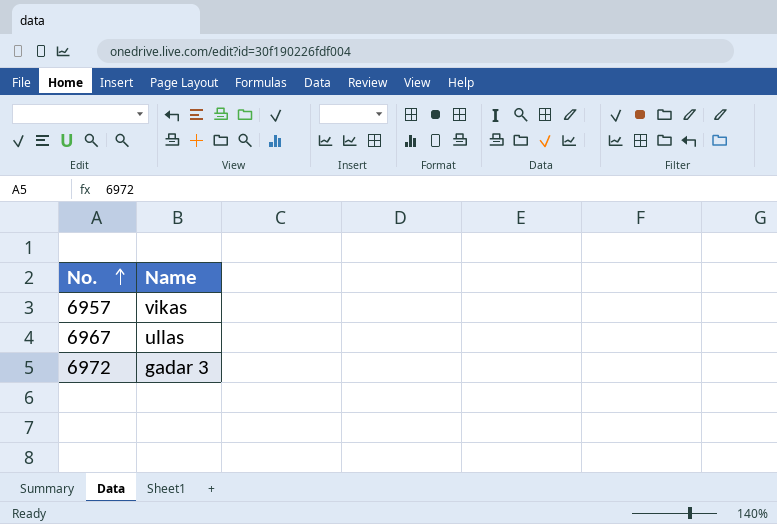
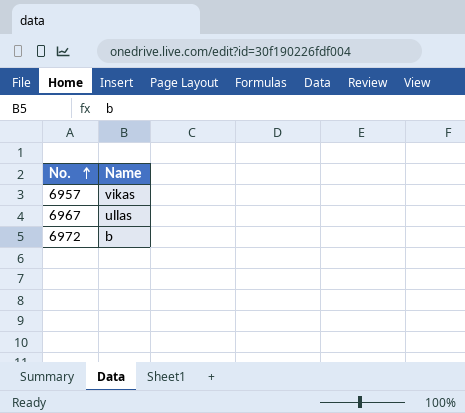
6972 | Name: gadar 3 -> b

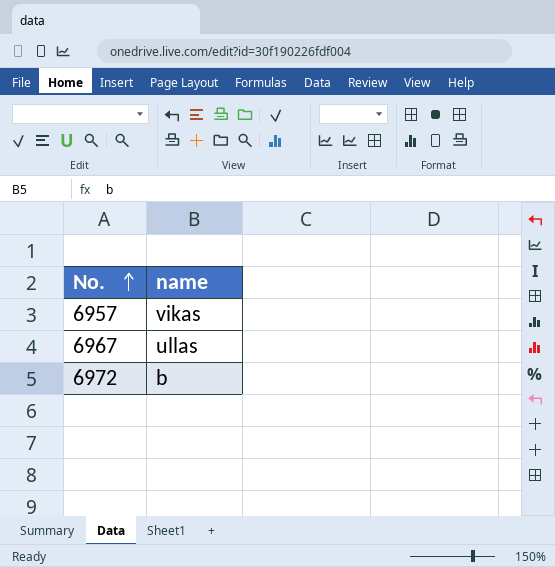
column name: Name -> name

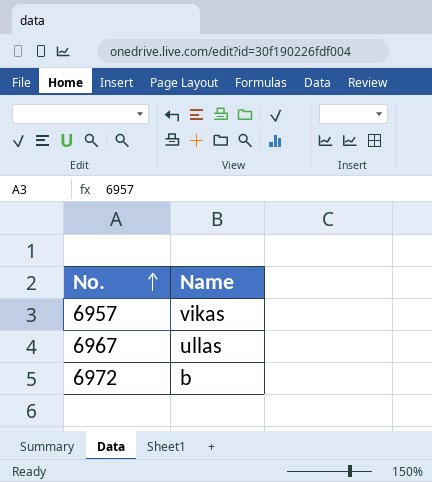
column name: name -> Name

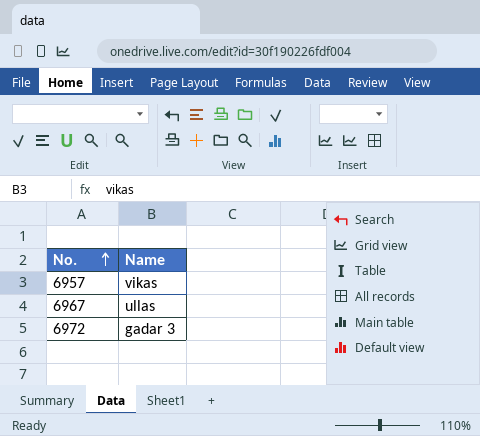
6972 | Name: b -> gadar 3

